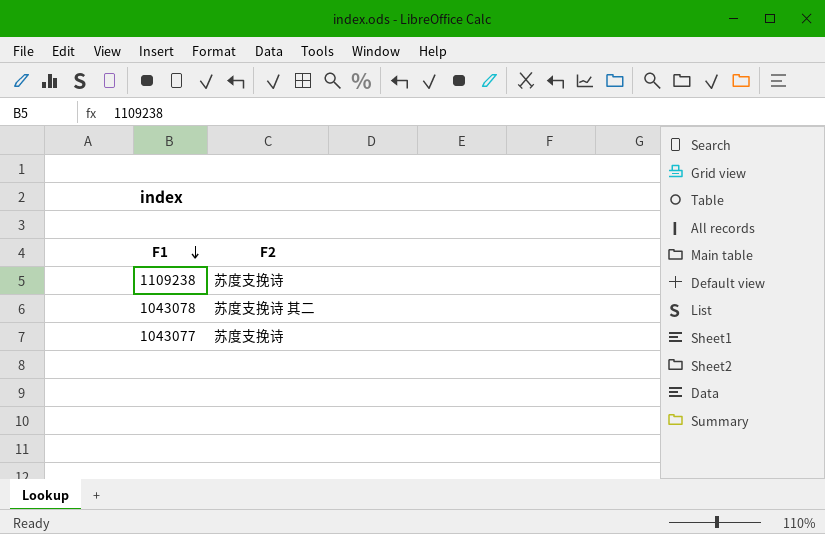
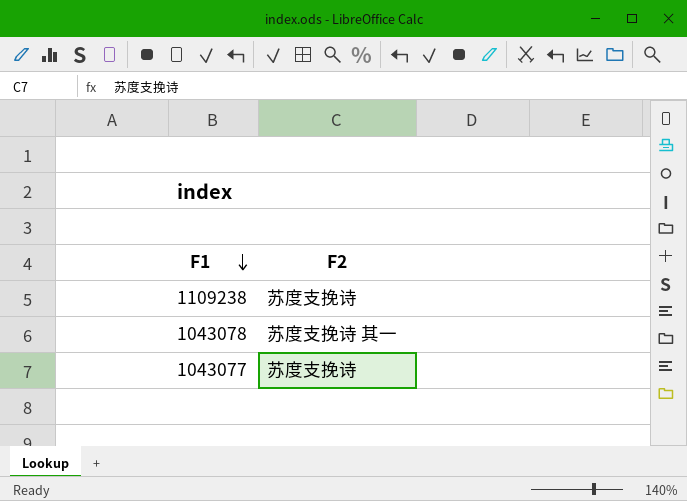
1043078 | F2: 苏度支挽诗 其二 -> 苏度支挽诗 其一

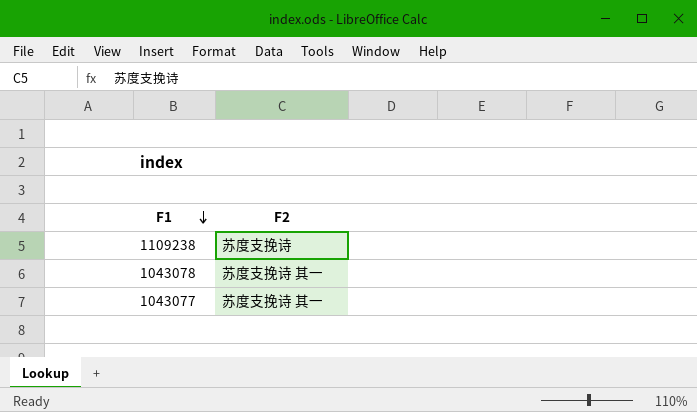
1043077 | F2: 苏度支挽诗 -> 苏度支挽诗 其一

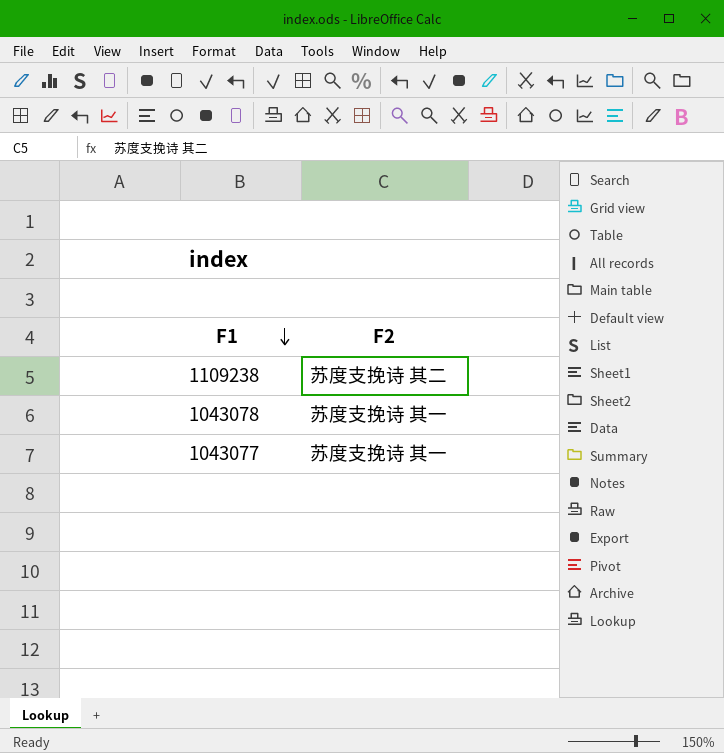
1109238 | F2: 苏度支挽诗 -> 苏度支挽诗 其二

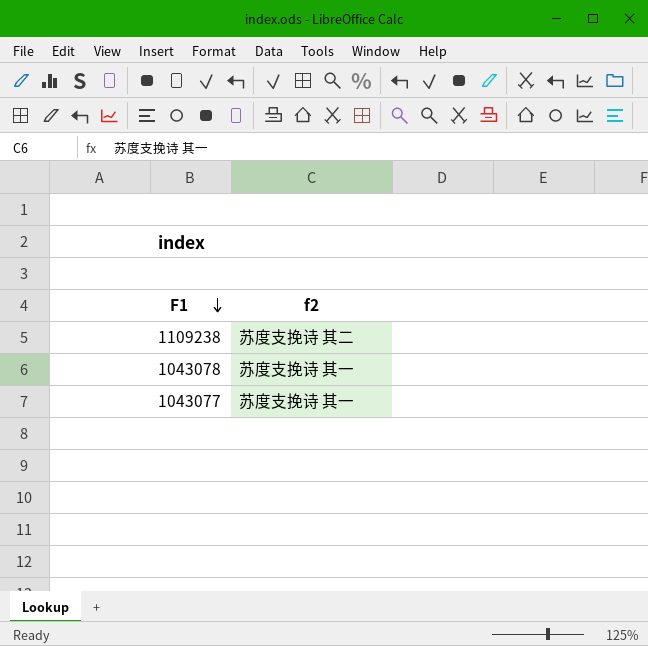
column name: F2 -> f2

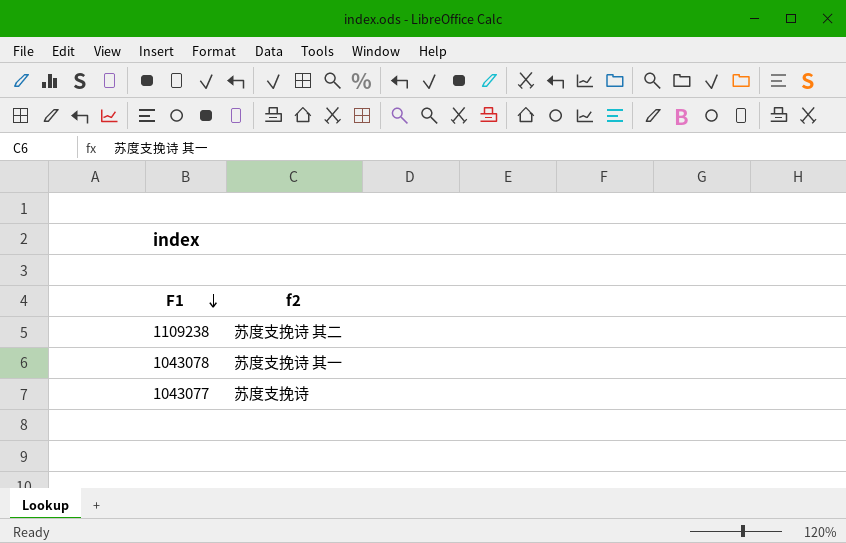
1043077 | f2: 苏度支挽诗 其一 -> 苏度支挽诗

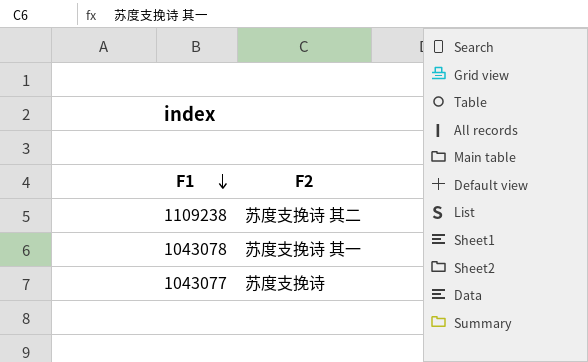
column name: f2 -> F2

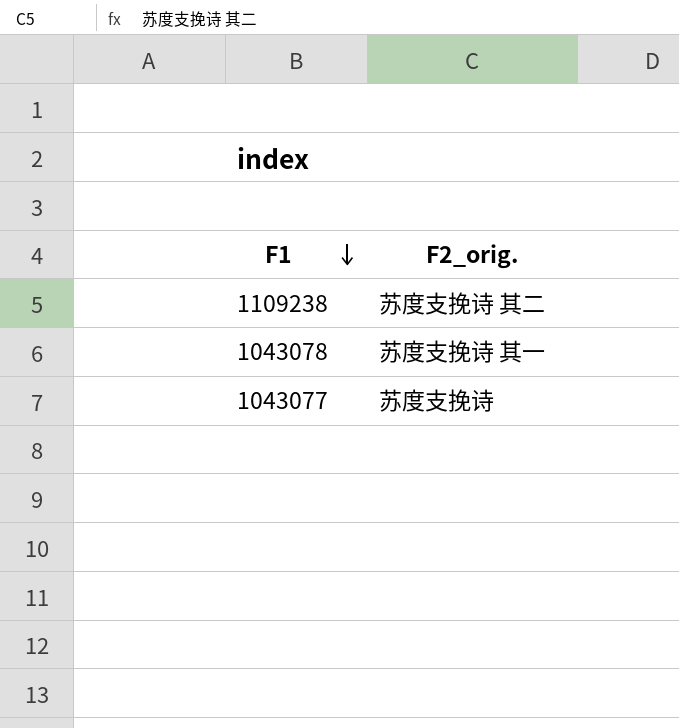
column name: F2 -> F2_orig.

